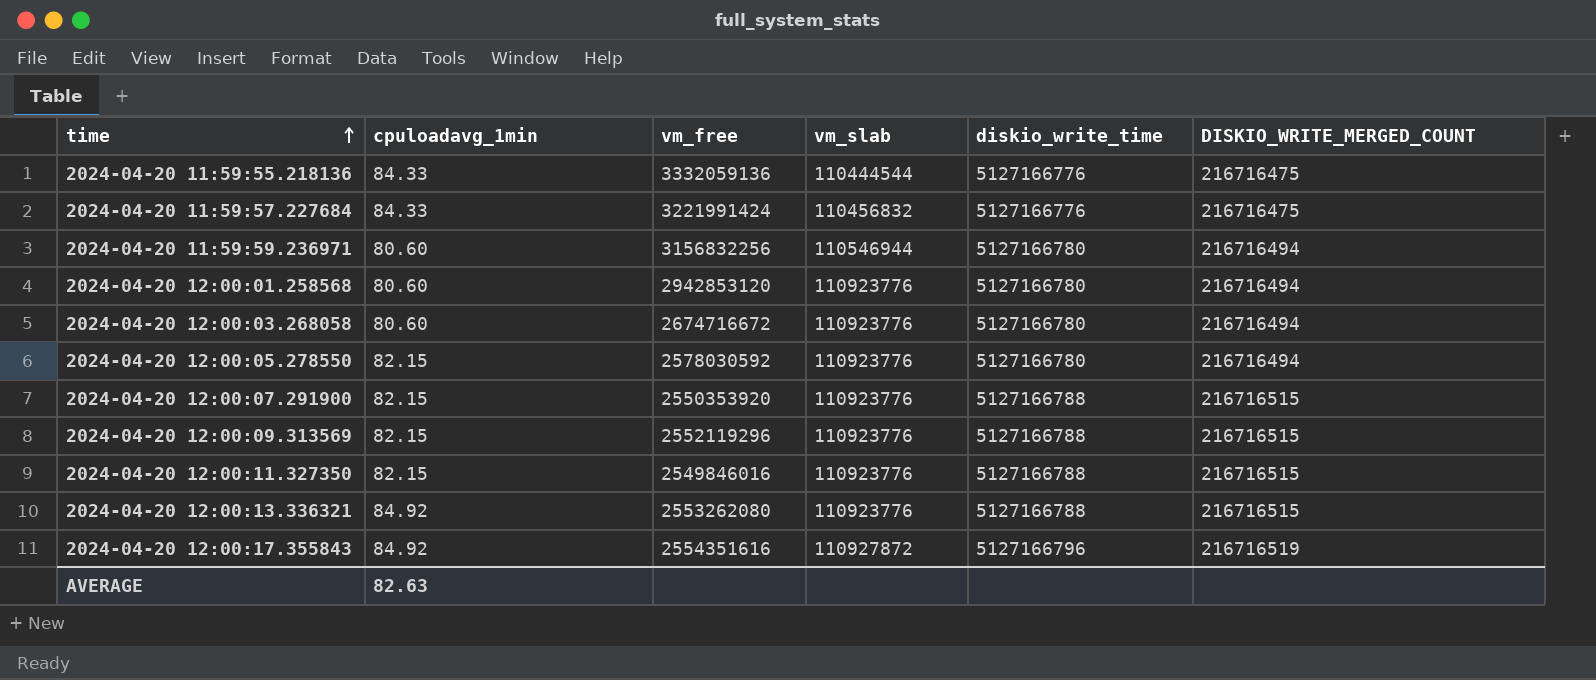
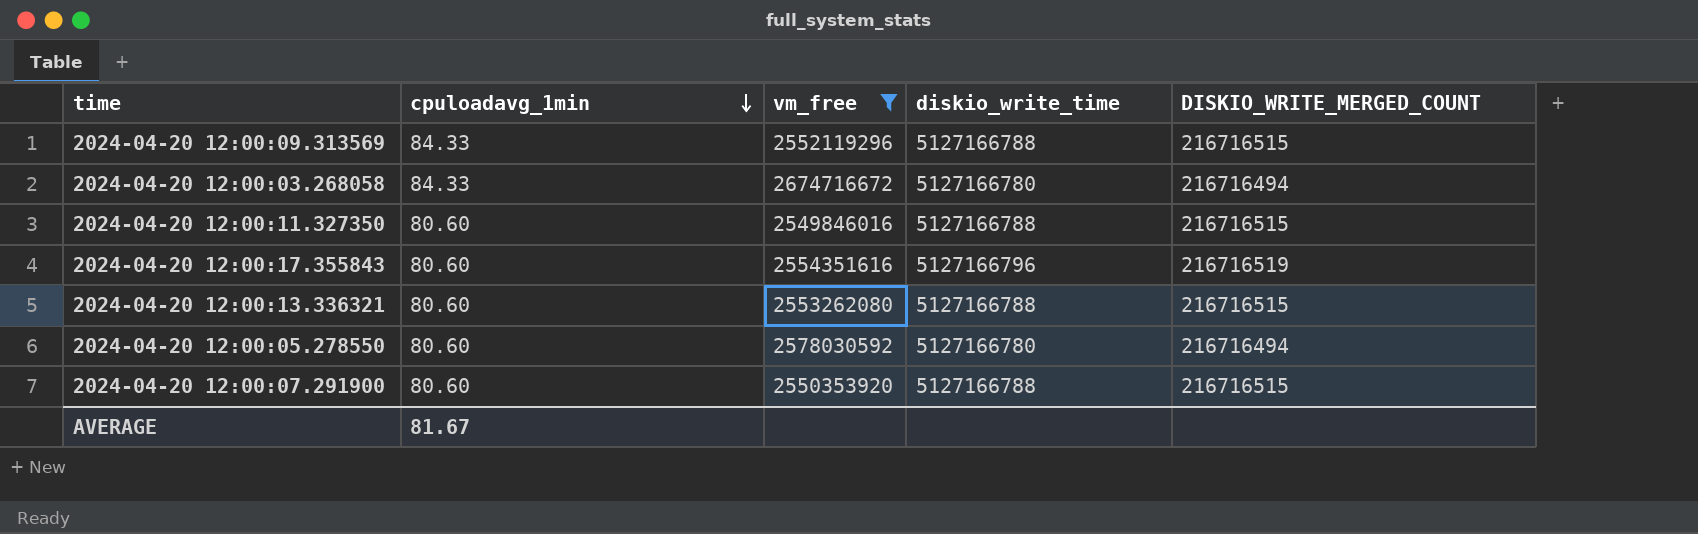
filter: none -> vm_free <= 2674716672
row order: time ascending -> cpuloadavg_1min descending
column vm_slab | position: 4 -> none
2024-04-20 12:00:09.313569 | cpuloadavg_1min: 82.15 -> 84.33
2024-04-20 12:00:03.268058 | cpuloadavg_1min: 80.60 -> 84.33
2024-04-20 12:00:11.327350 | cpuloadavg_1min: 82.15 -> 80.60
2024-04-20 12:00:17.355843 | cpuloadavg_1min: 84.92 -> 80.60
2024-04-20 12:00:13.336321 | cpuloadavg_1min: 84.92 -> 80.60
2024-04-20 12:00:05.278550 | cpuloadavg_1min: 82.15 -> 80.60
2024-04-20 12:00:07.291900 | cpuloadavg_1min: 82.15 -> 80.60
AVERAGE | cpuloadavg_1min: 82.63 -> 81.67

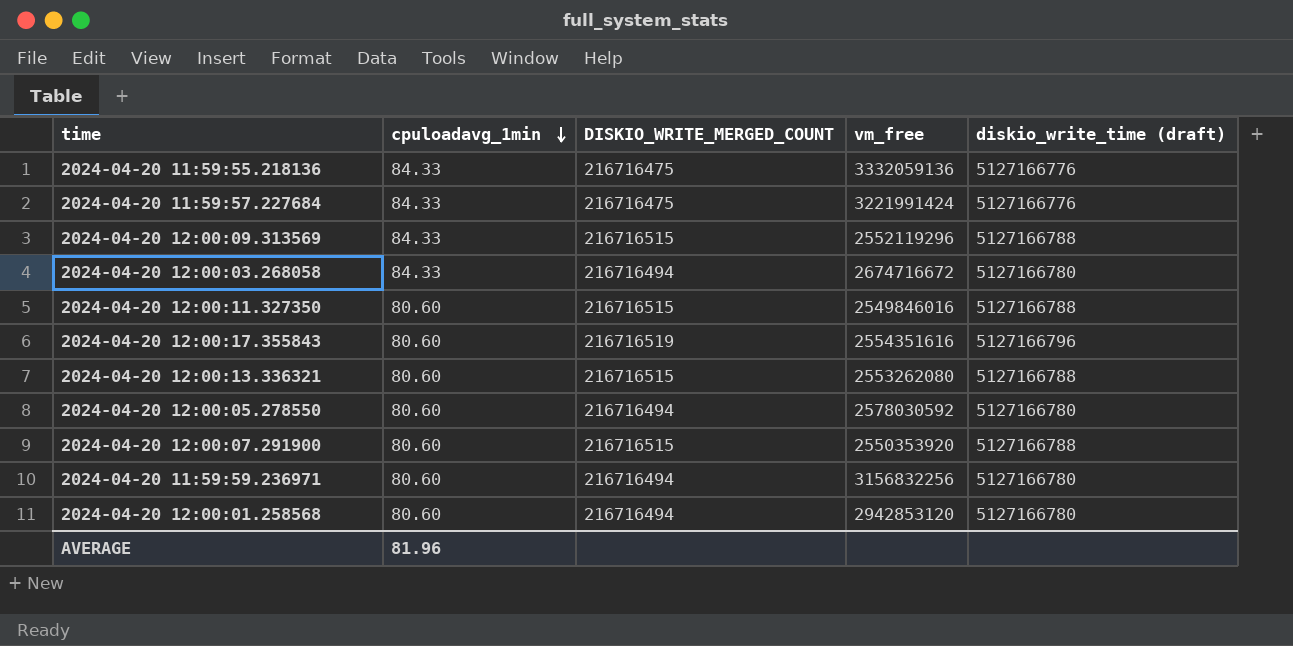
filter: vm_free <= 2674716672 -> none
column DISKIO_WRITE_MERGED_COUNT | position: 5 -> 3
column name: diskio_write_time -> diskio_write_time (draft)
AVERAGE | cpuloadavg_1min: 81.67 -> 81.96

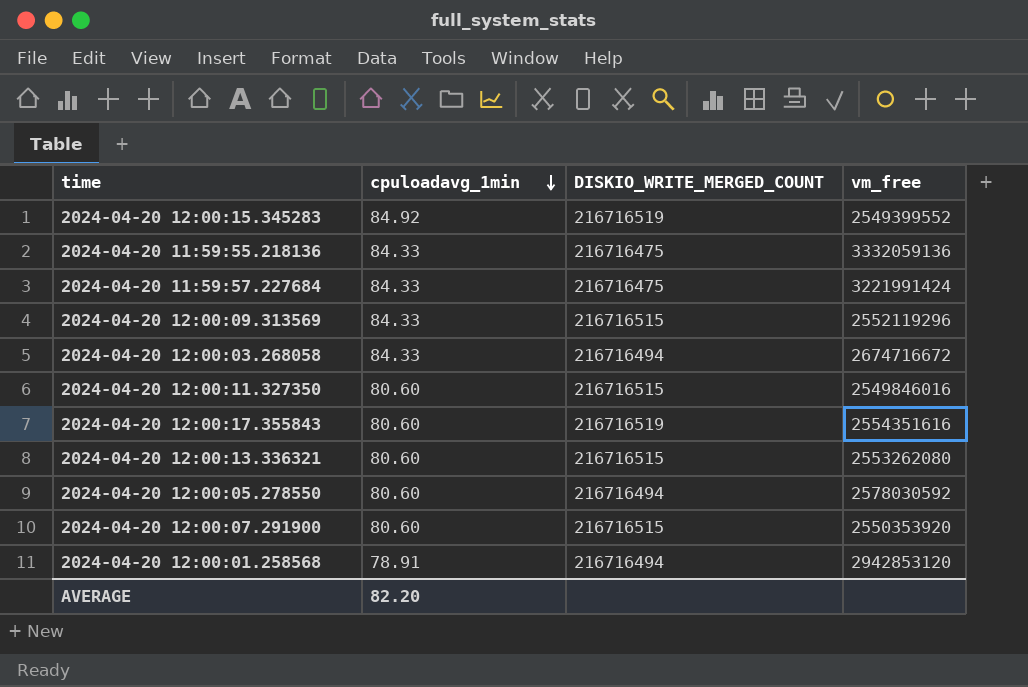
column diskio_write_time (draft) | position: 5 -> none
row 2024-04-20 11:59:59.236971: 80.60 | 216716494 | 3156832256 | 5127166780 -> none
row 2024-04-20 12:00:15.345283: none -> 84.92 | 216716519 | 2549399552
2024-04-20 12:00:01.258568 | cpuloadavg_1min: 80.60 -> 78.91
AVERAGE | cpuloadavg_1min: 81.96 -> 82.20

